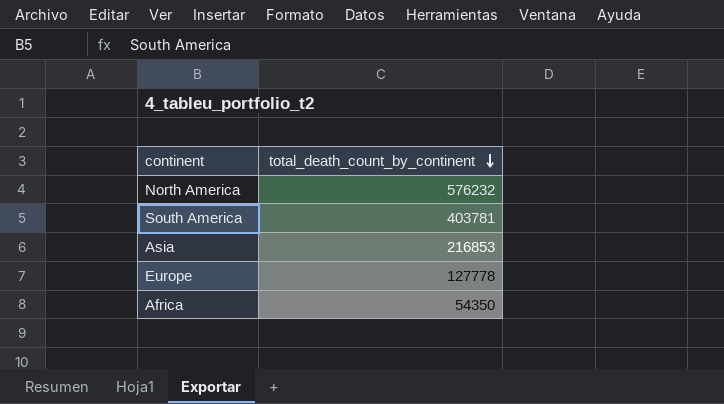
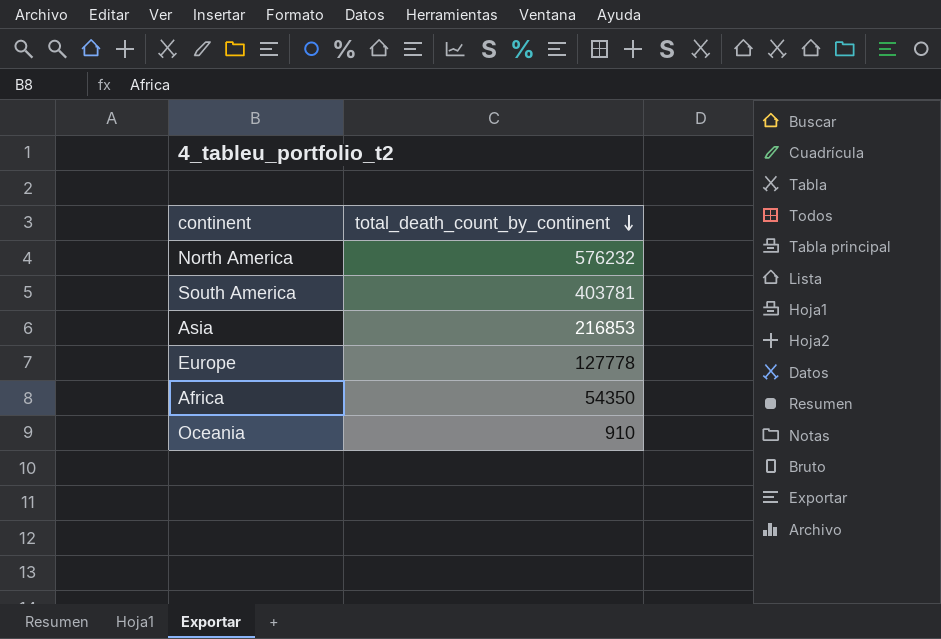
row Oceania: none -> 910

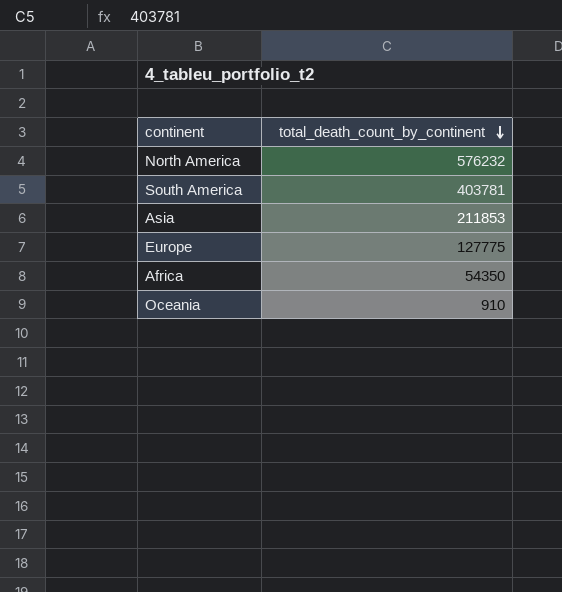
Asia | total_death_count_by_continent: 216853 -> 211853
Europe | total_death_count_by_continent: 127778 -> 127775

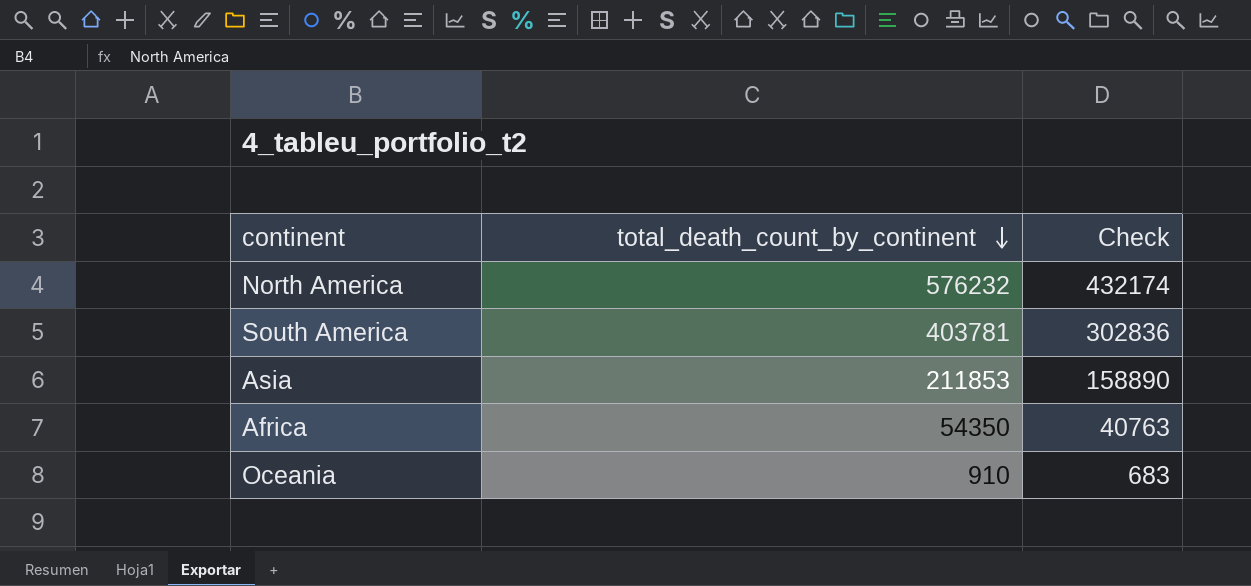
column Check | formula: none -> [total_death_count_by_continent] * 0.75
row Europe: 127775 -> none

